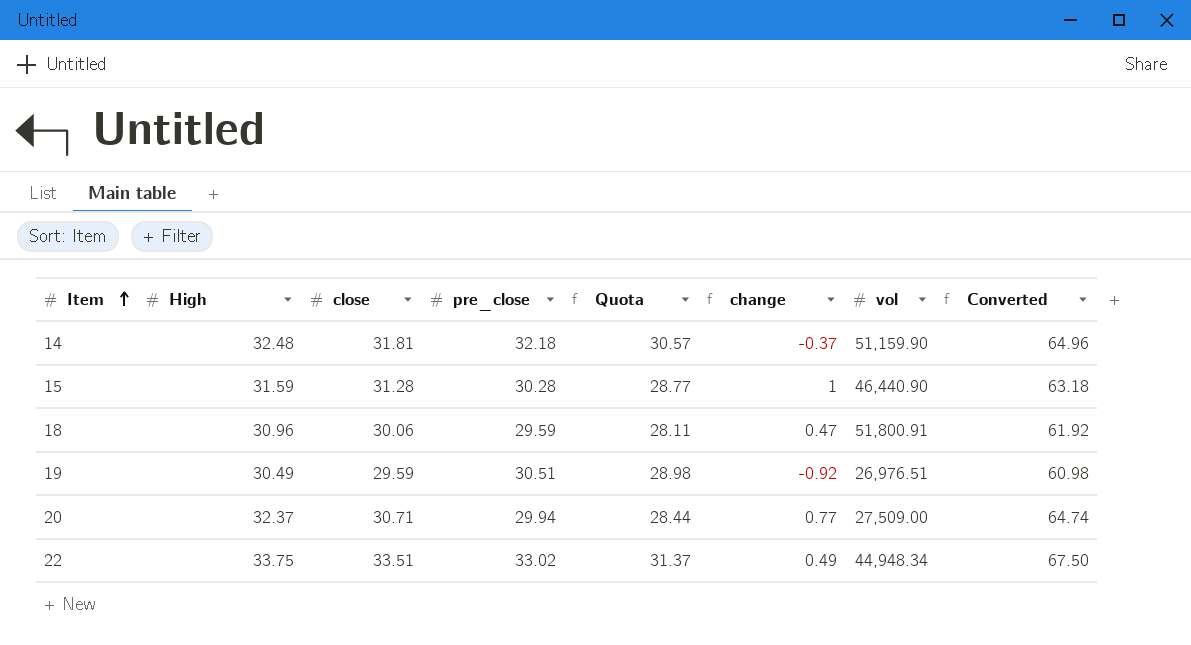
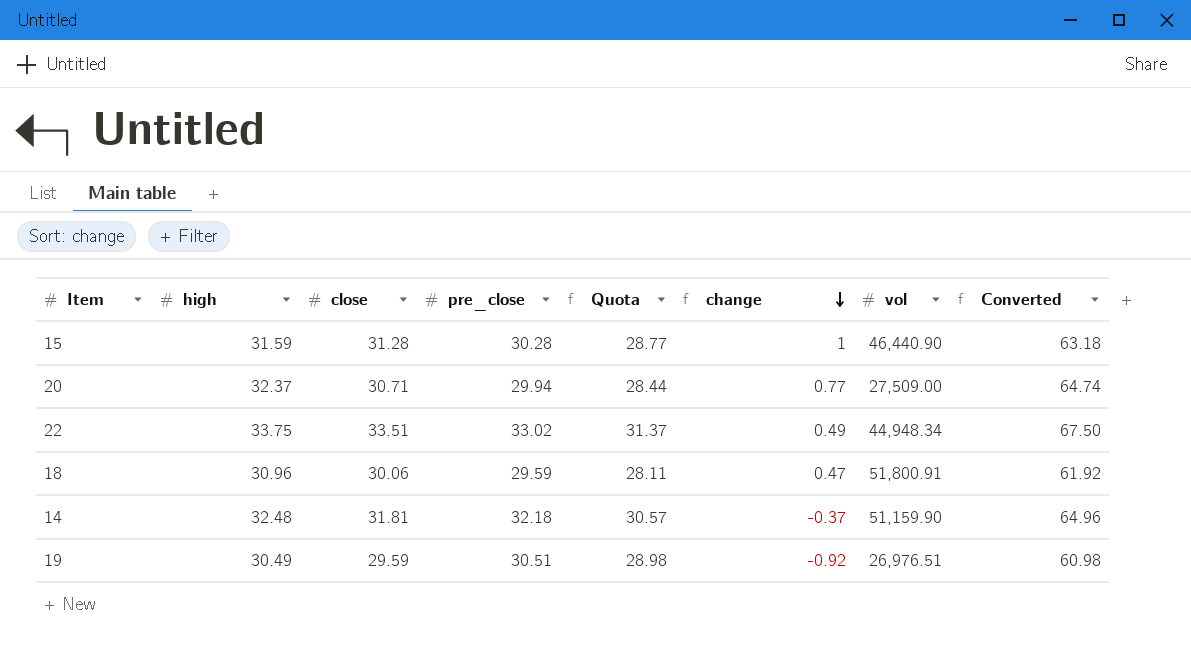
row order: Item ascending -> change descending
column name: High -> high

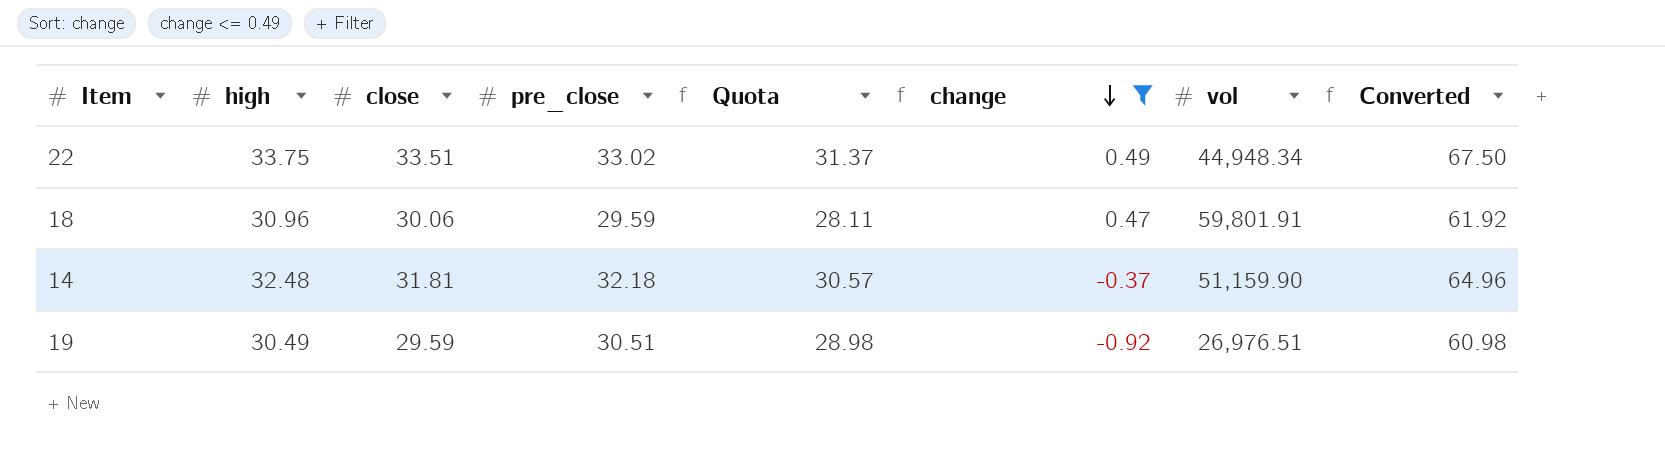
filter: none -> change <= 0.49
18 | vol: 51,800.91 -> 59,801.91

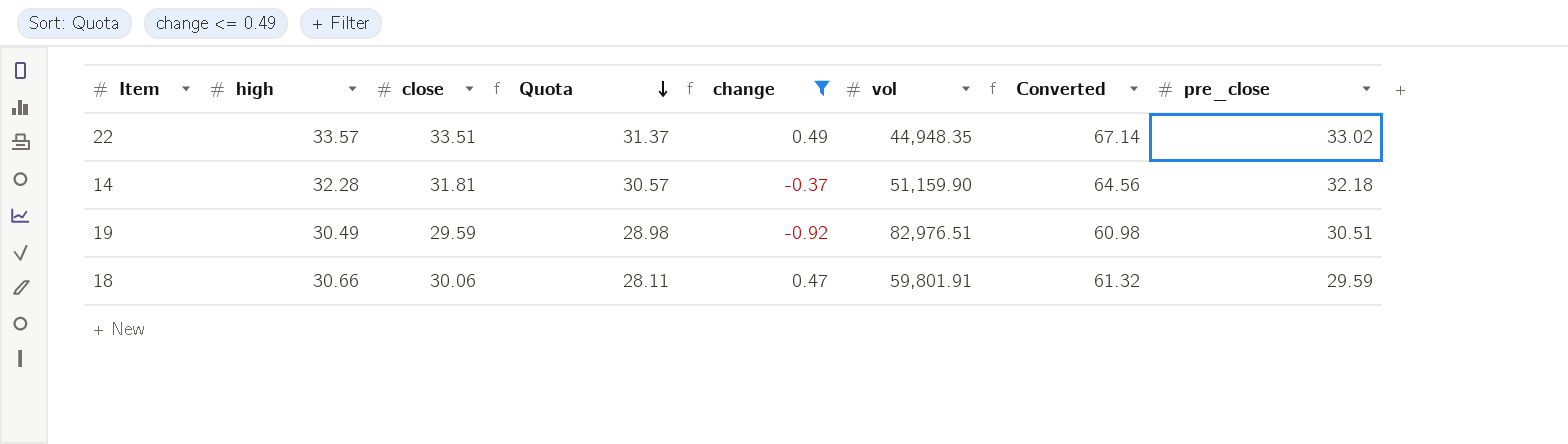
row order: change descending -> Quota descending
column pre_close | position: 4 -> 8
22 | high: 33.75 -> 33.57
22 | vol: 44,948.34 -> 44,948.35
22 | Converted: 67.50 -> 67.14
14 | high: 32.48 -> 32.28
14 | Converted: 64.96 -> 64.56
19 | vol: 26,976.51 -> 82,976.51
18 | high: 30.96 -> 30.66
18 | Converted: 61.92 -> 61.32

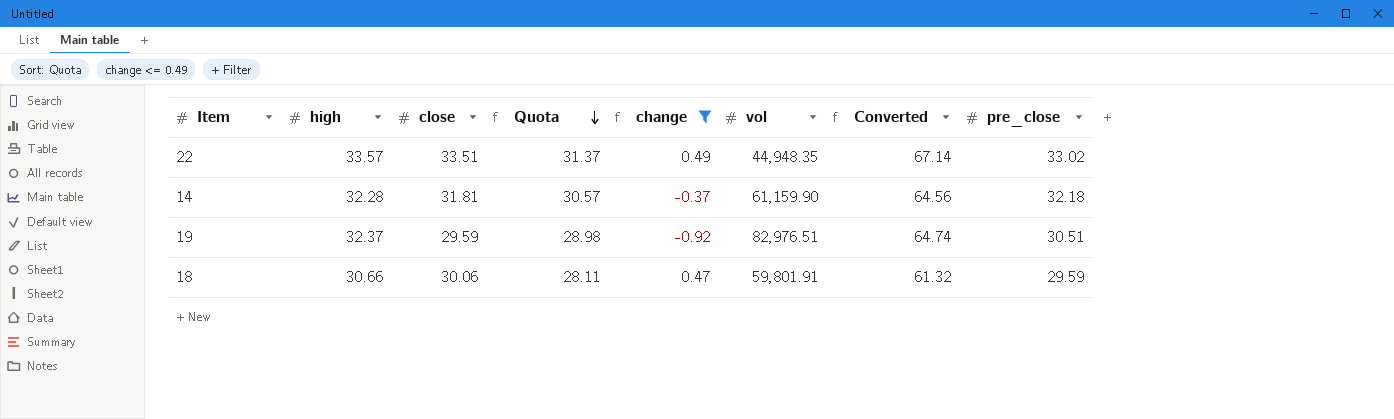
14 | vol: 51,159.90 -> 61,159.90
19 | high: 30.49 -> 32.37
19 | Converted: 60.98 -> 64.74

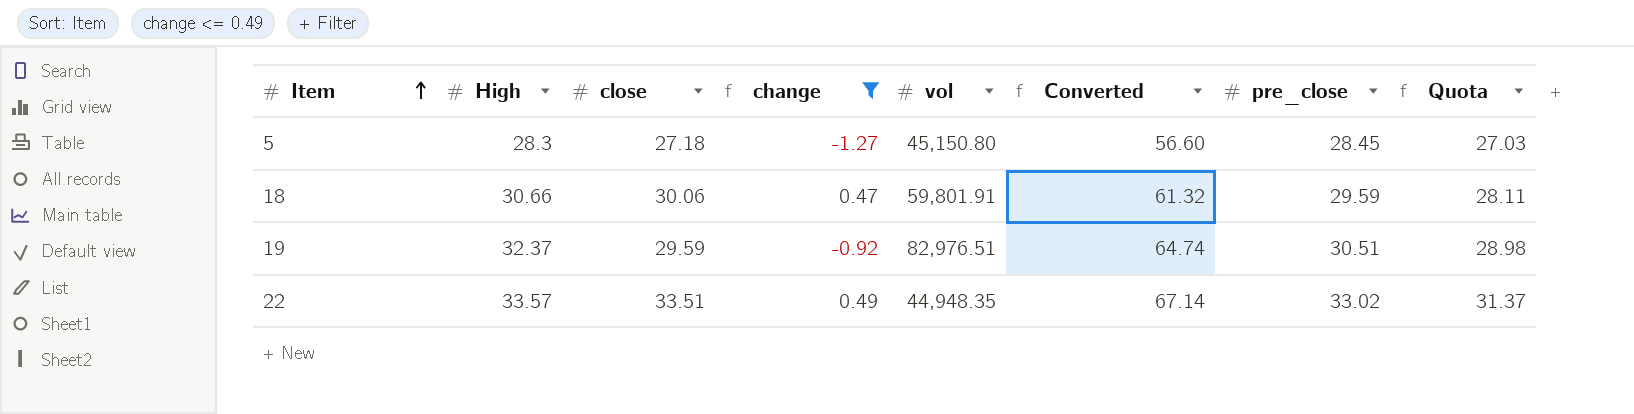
row order: Quota descending -> Item ascending
column name: high -> High
column Quota | position: 4 -> 8
row 14: 32.28 | 31.81 | 30.57 | -0.37 | 61,159.90 | 64.56 | 32.18 -> none
row 5: none -> 28.3 | 27.18 | -1.27 | 45,150.80 | 56.60 | 28.45 | 27.03

